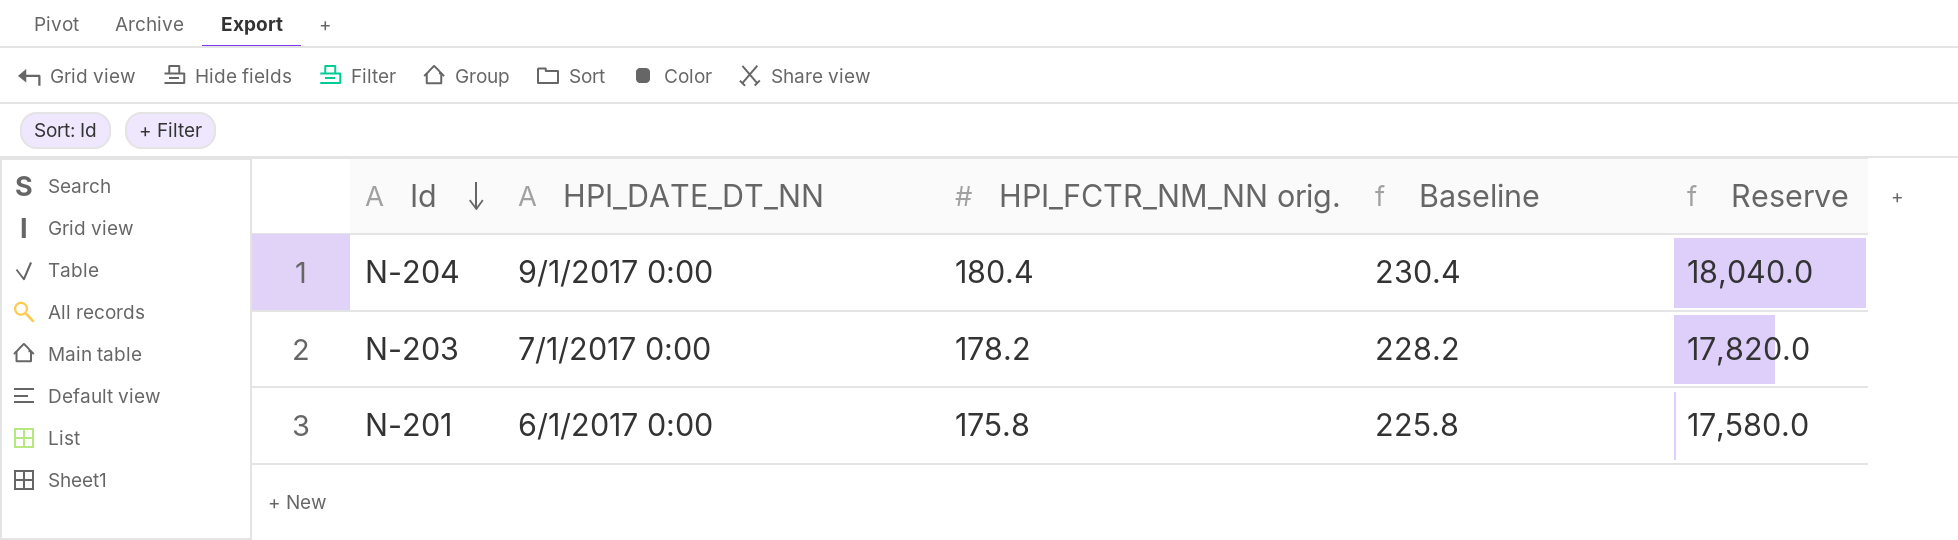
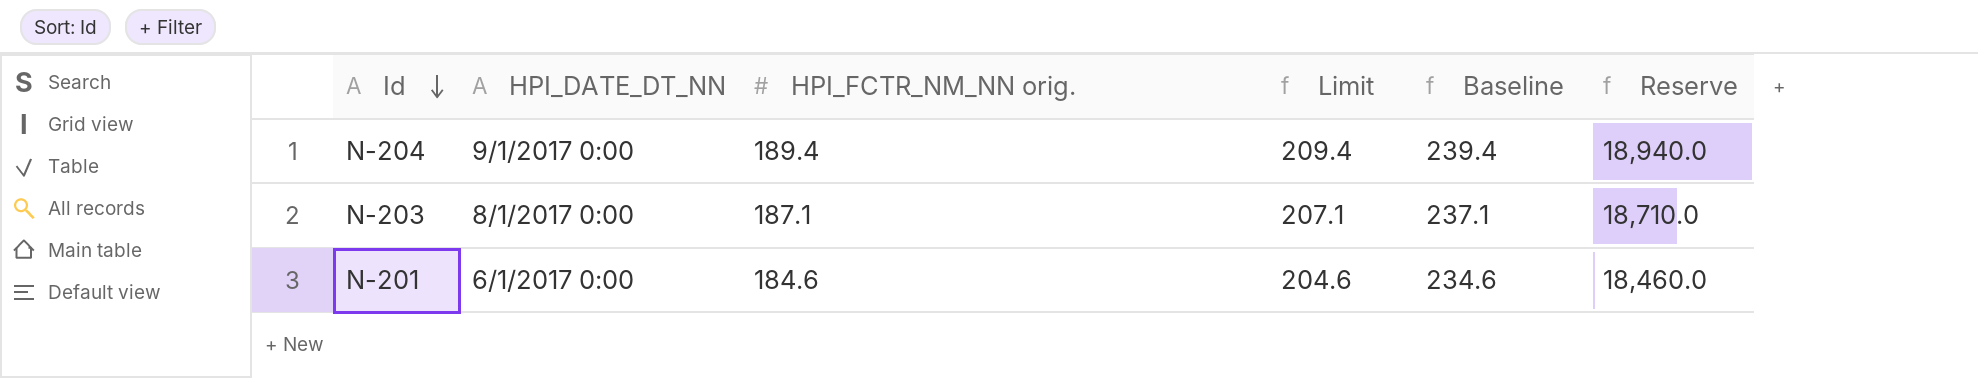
column Limit | formula: none -> [HPI_FCTR_NM_NN orig.] + 20
N-204 | HPI_FCTR_NM_NN orig.: 180.4 -> 189.4
N-204 | Baseline: 230.4 -> 239.4
N-204 | Reserve: 18,040.0 -> 18,940.0
N-203 | HPI_DATE_DT_NN: 7/1/2017 0:00 -> 8/1/2017 0:00
N-203 | HPI_FCTR_NM_NN orig.: 178.2 -> 187.1
N-203 | Baseline: 228.2 -> 237.1
N-203 | Reserve: 17,820.0 -> 18,710.0
N-201 | HPI_FCTR_NM_NN orig.: 175.8 -> 184.6
N-201 | Baseline: 225.8 -> 234.6
N-201 | Reserve: 17,580.0 -> 18,460.0

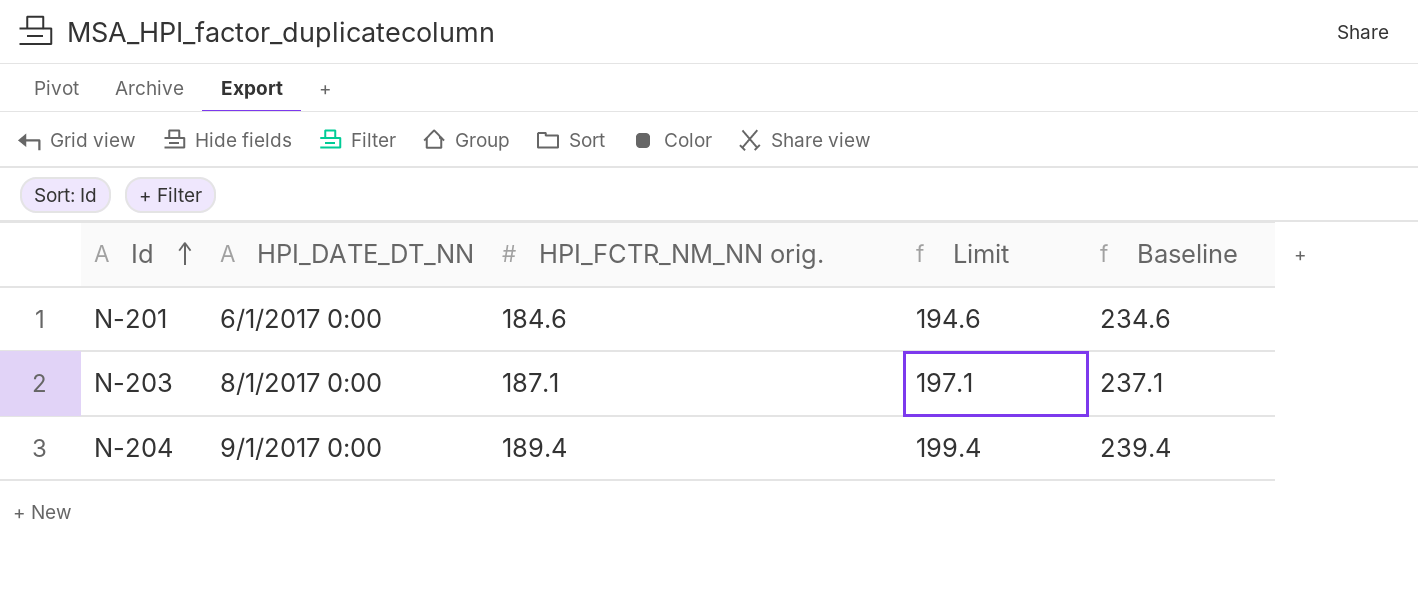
row order: Id descending -> Id ascending
column Reserve | formula: [HPI_FCTR_NM_NN orig.] * 100 -> none
column Limit | formula: [HPI_FCTR_NM_NN orig.] + 20 -> [HPI_FCTR_NM_NN orig.] + 10

